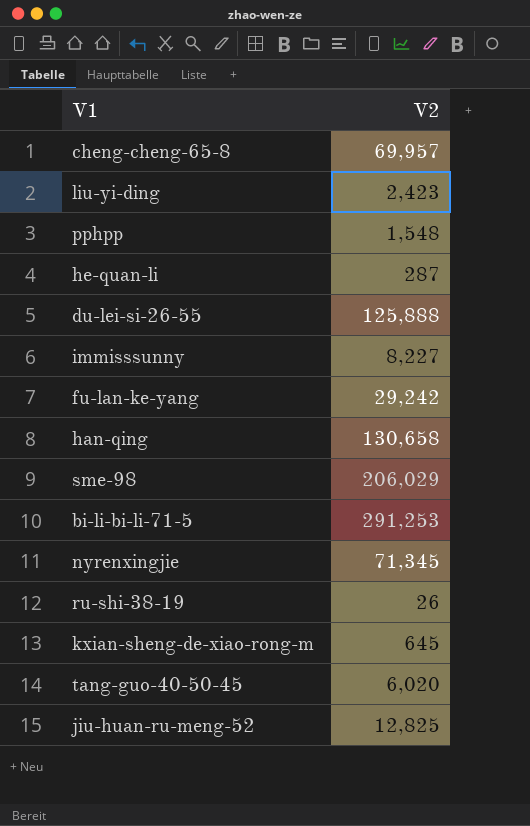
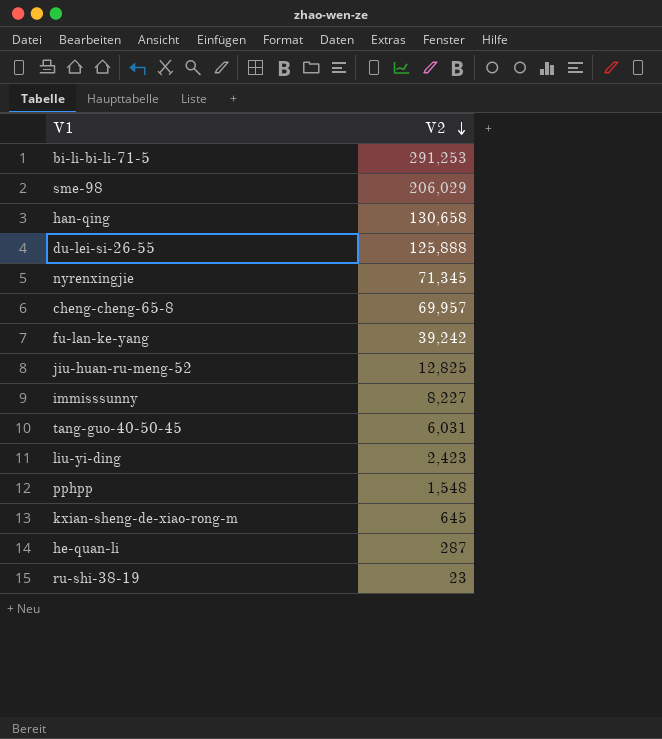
row order: none -> V2 descending
fu-lan-ke-yang | V2: 29,242 -> 39,242
tang-guo-40-50-45 | V2: 6,020 -> 6,031
ru-shi-38-19 | V2: 26 -> 23

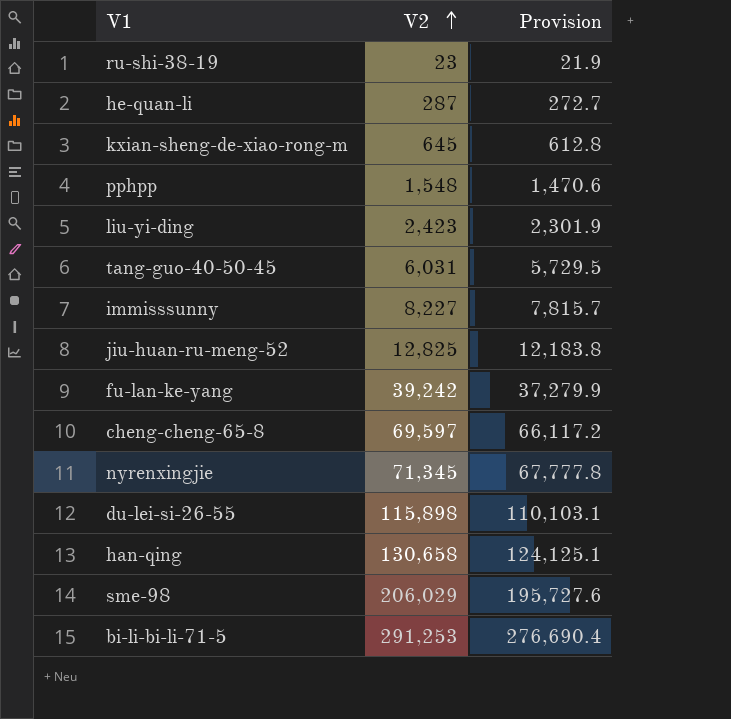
row order: V2 descending -> V2 ascending
column Provision | formula: none -> [V2] * 0.95
cheng-cheng-65-8 | V2: 69,957 -> 69,597
du-lei-si-26-55 | V2: 125,888 -> 115,898

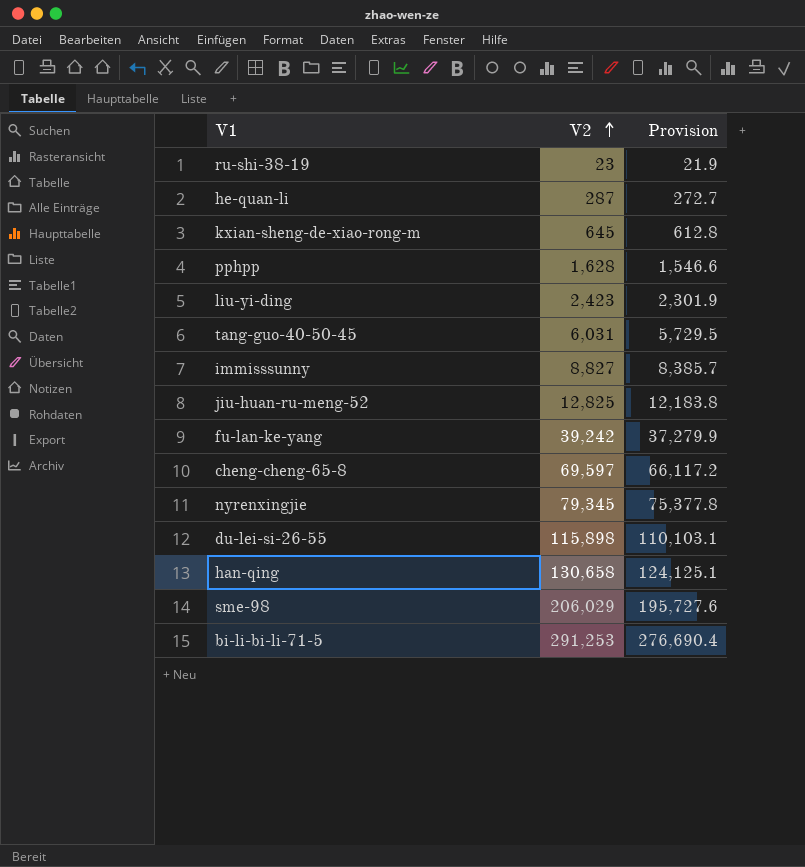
pphpp | V2: 1,548 -> 1,628
pphpp | Provision: 1,470.6 -> 1,546.6
immisssunny | V2: 8,227 -> 8,827
immisssunny | Provision: 7,815.7 -> 8,385.7
nyrenxingjie | V2: 71,345 -> 79,345
nyrenxingjie | Provision: 67,777.8 -> 75,377.8

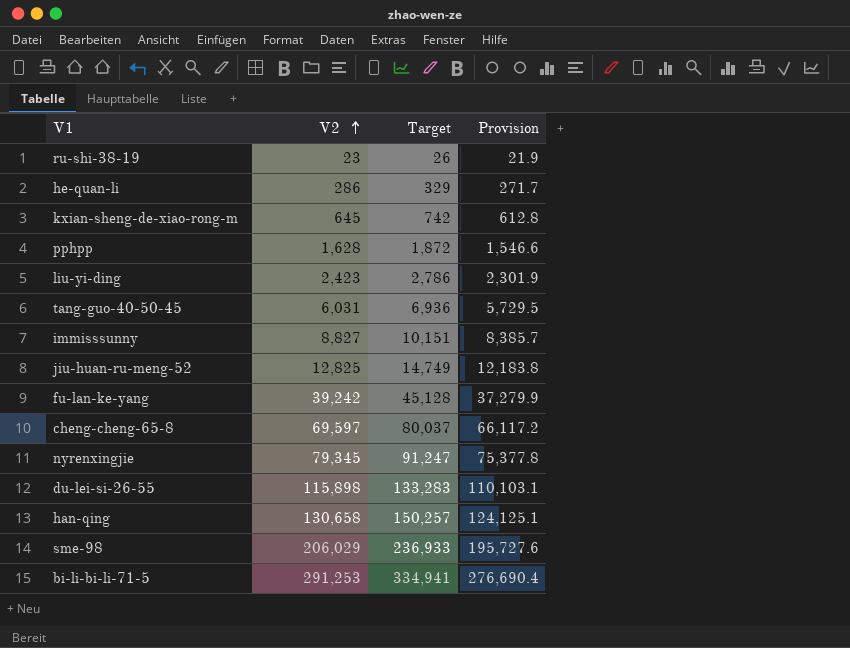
column Target | formula: none -> [V2] * 1.15
he-quan-li | V2: 287 -> 286
he-quan-li | Provision: 272.7 -> 271.7

